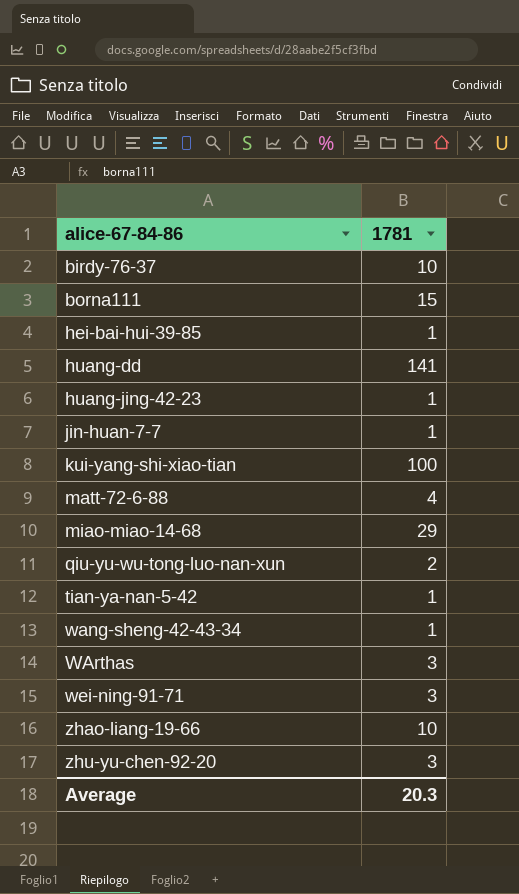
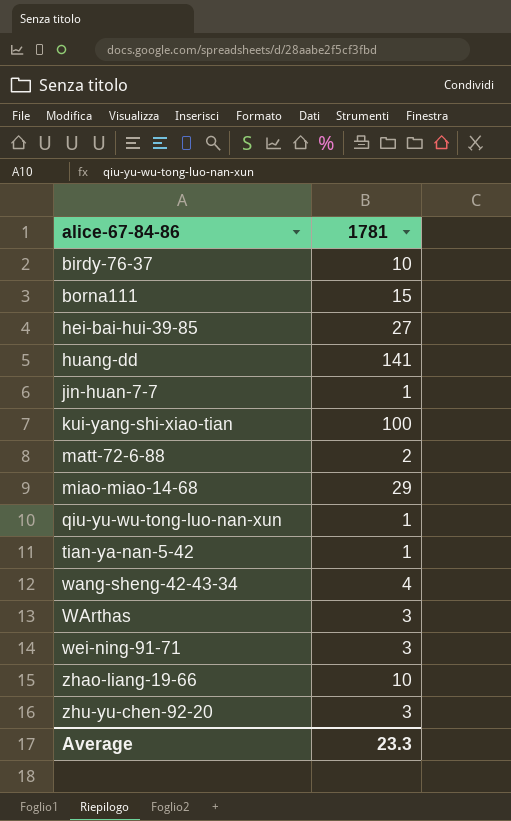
row huang-jing-42-23: 1 -> none
hei-bai-hui-39-85 | 1781: 1 -> 27
matt-72-6-88 | 1781: 4 -> 2
qiu-yu-wu-tong-luo-nan-xun | 1781: 2 -> 1
wang-sheng-42-43-34 | 1781: 1 -> 4
Average | 1781: 20.3 -> 23.3

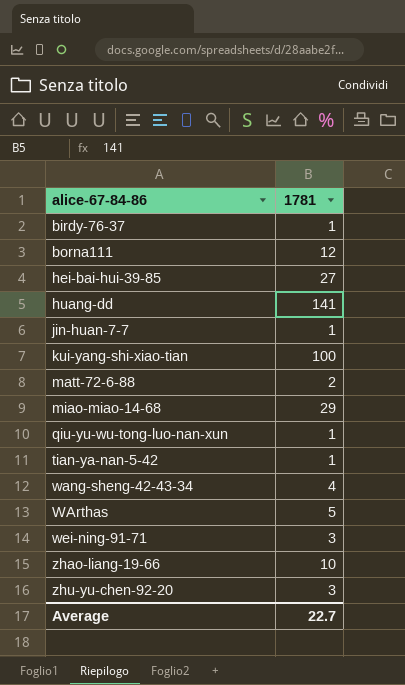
birdy-76-37 | 1781: 10 -> 1
borna111 | 1781: 15 -> 12
WArthas | 1781: 3 -> 5
Average | 1781: 23.3 -> 22.7

